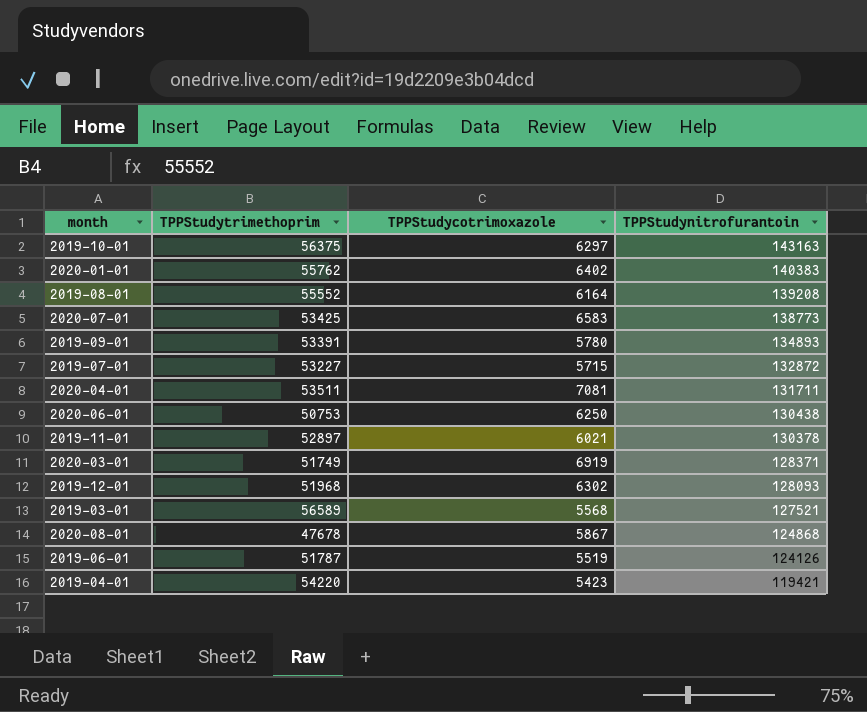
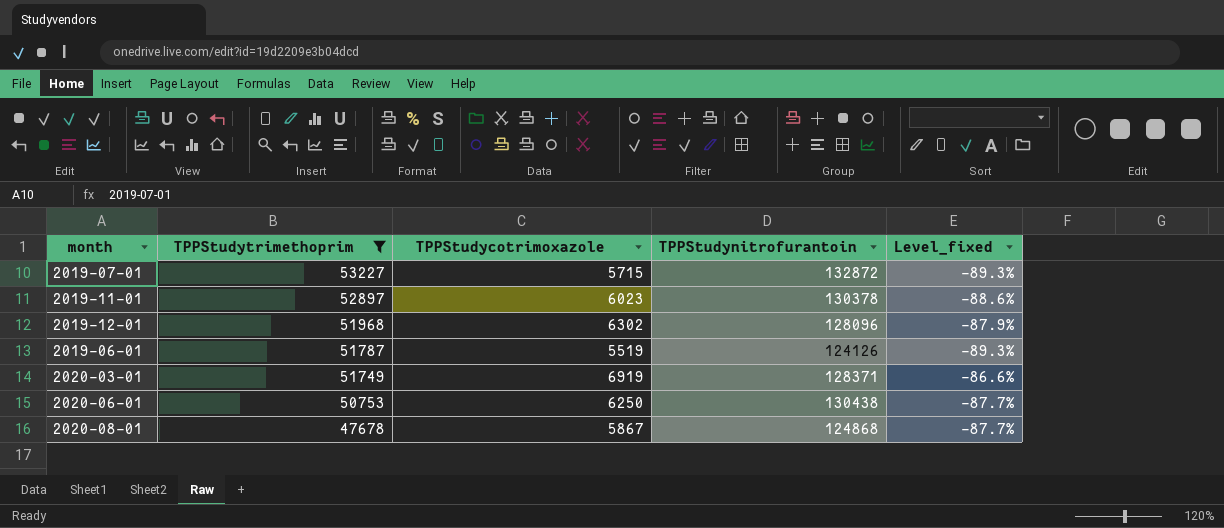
filter: none -> TPPStudytrimethoprim <= 53227
row order: TPPStudynitrofurantoin descending -> TPPStudytrimethoprim descending
column Level_fixed | formula: none -> ([TPPStudycotrimoxazole] - [TPPStudytrimethoprim]) / [TPPStudytrimethoprim]
2019-11-01 | TPPStudycotrimoxazole: 6021 -> 6023
2019-12-01 | TPPStudynitrofurantoin: 128093 -> 128096

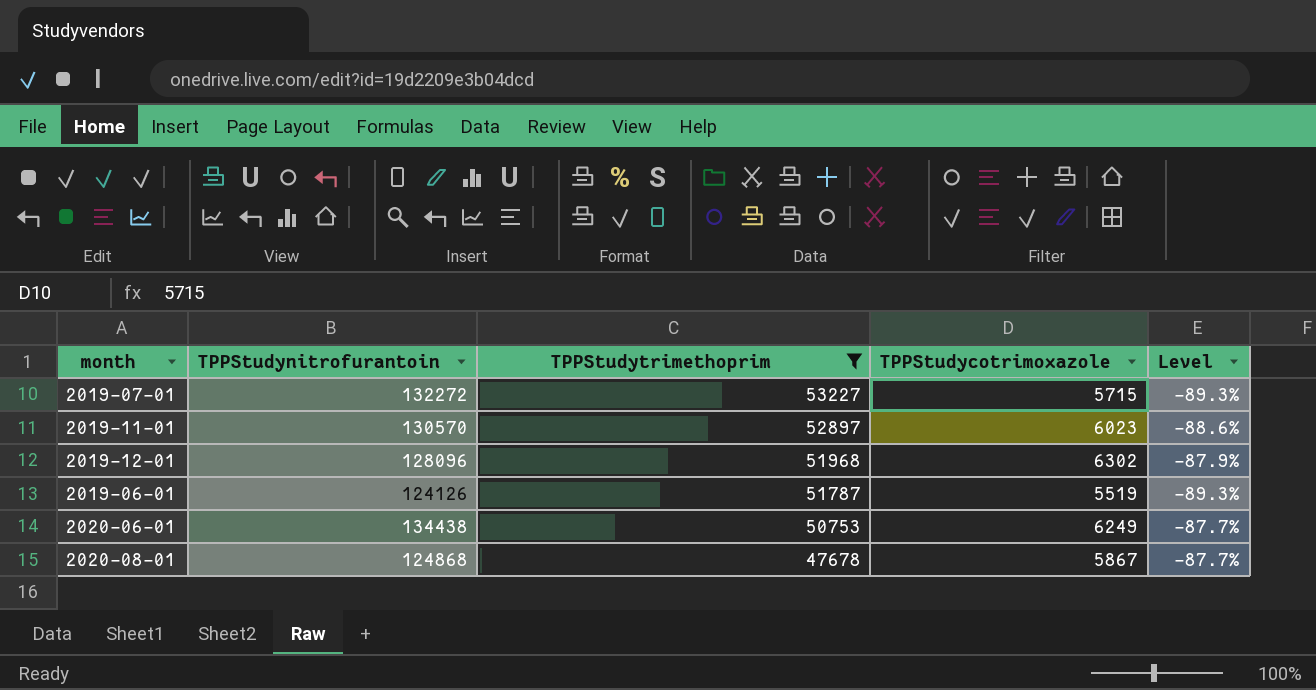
column TPPStudynitrofurantoin | position: 4 -> 2
column name: Level_fixed -> Level
row 2020-03-01: 51749 | 6919 | 128371 | -86.6% -> none
2019-07-01 | TPPStudynitrofurantoin: 132872 -> 132272
2019-11-01 | TPPStudynitrofurantoin: 130378 -> 130570
2020-06-01 | TPPStudynitrofurantoin: 130438 -> 134438
2020-06-01 | TPPStudycotrimoxazole: 6250 -> 6249

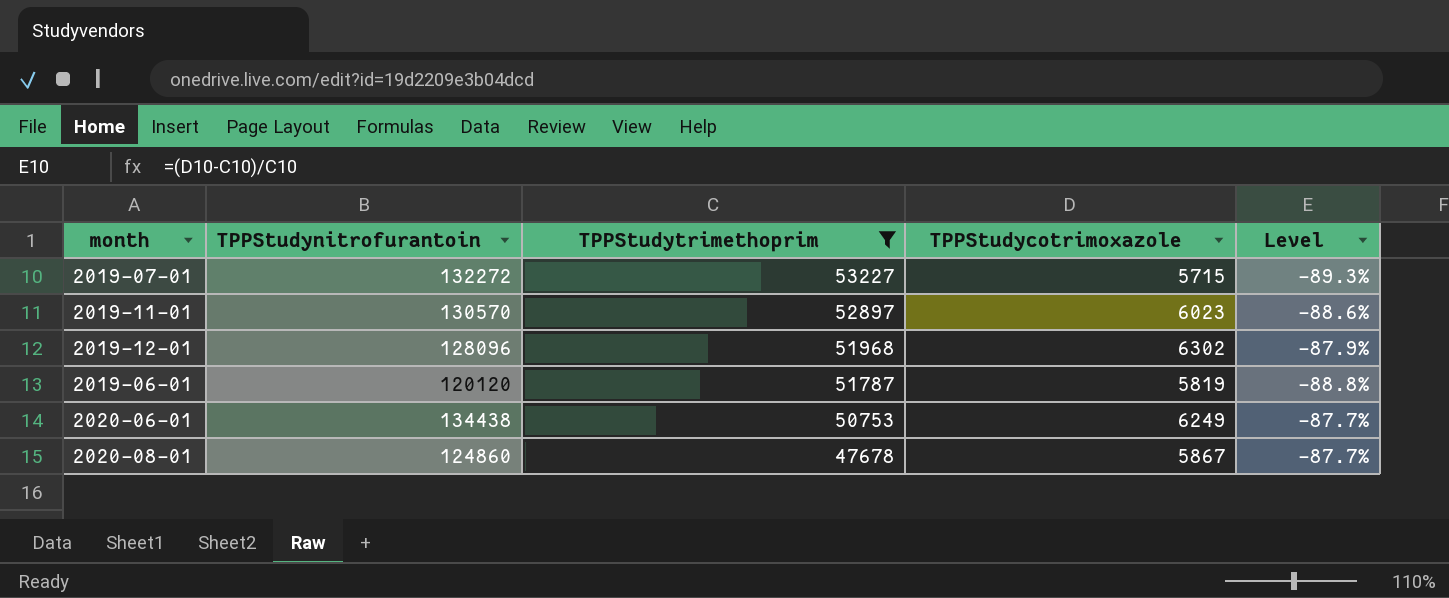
2019-06-01 | TPPStudynitrofurantoin: 124126 -> 120120
2019-06-01 | TPPStudycotrimoxazole: 5519 -> 5819
2019-06-01 | Level: -89.3% -> -88.8%
2020-08-01 | TPPStudynitrofurantoin: 124868 -> 124860

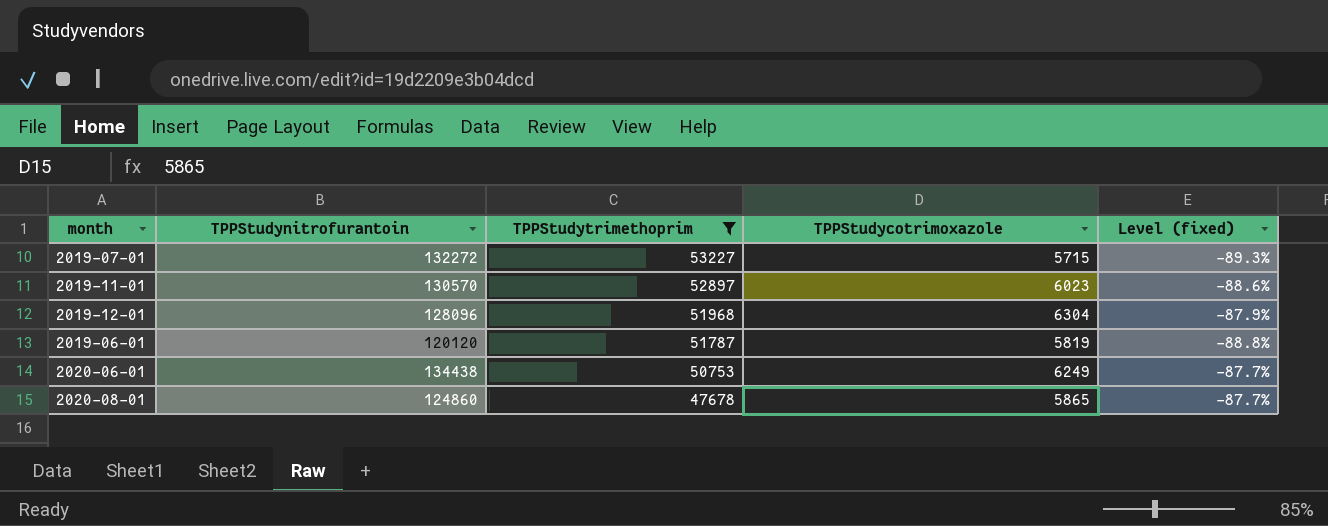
column name: Level -> Level (fixed)
2019-12-01 | TPPStudycotrimoxazole: 6302 -> 6304
2020-08-01 | TPPStudycotrimoxazole: 5867 -> 5865

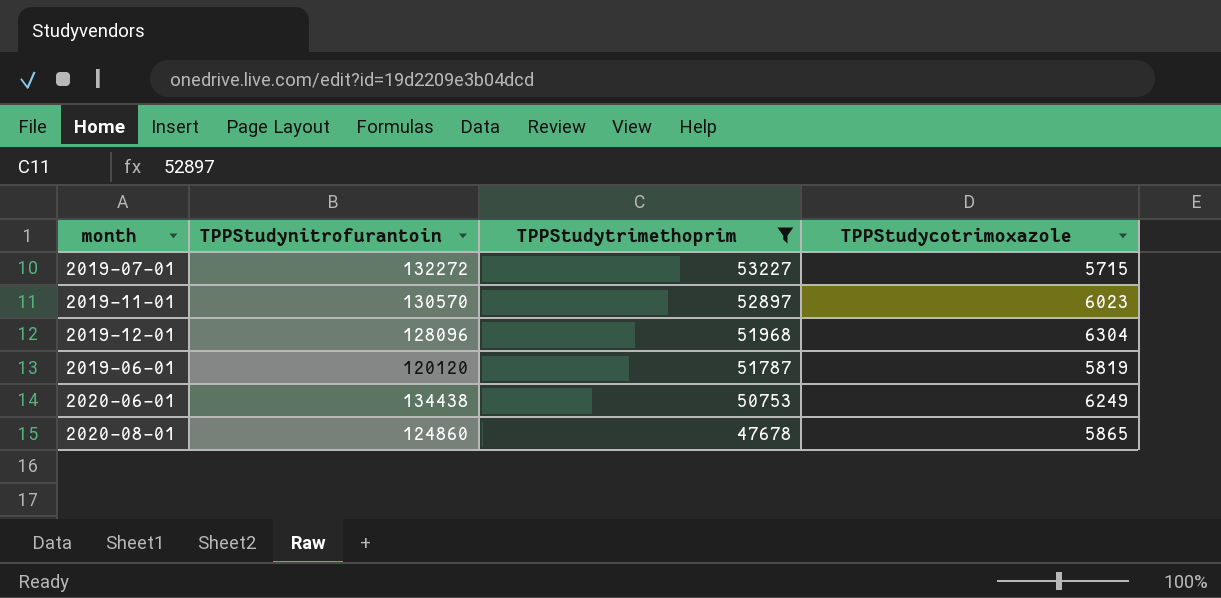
column Level (fixed) | formula: ([TPPStudycotrimoxazole] - [TPPStudytrimethoprim]) / [TPPStudytrimethoprim] -> none

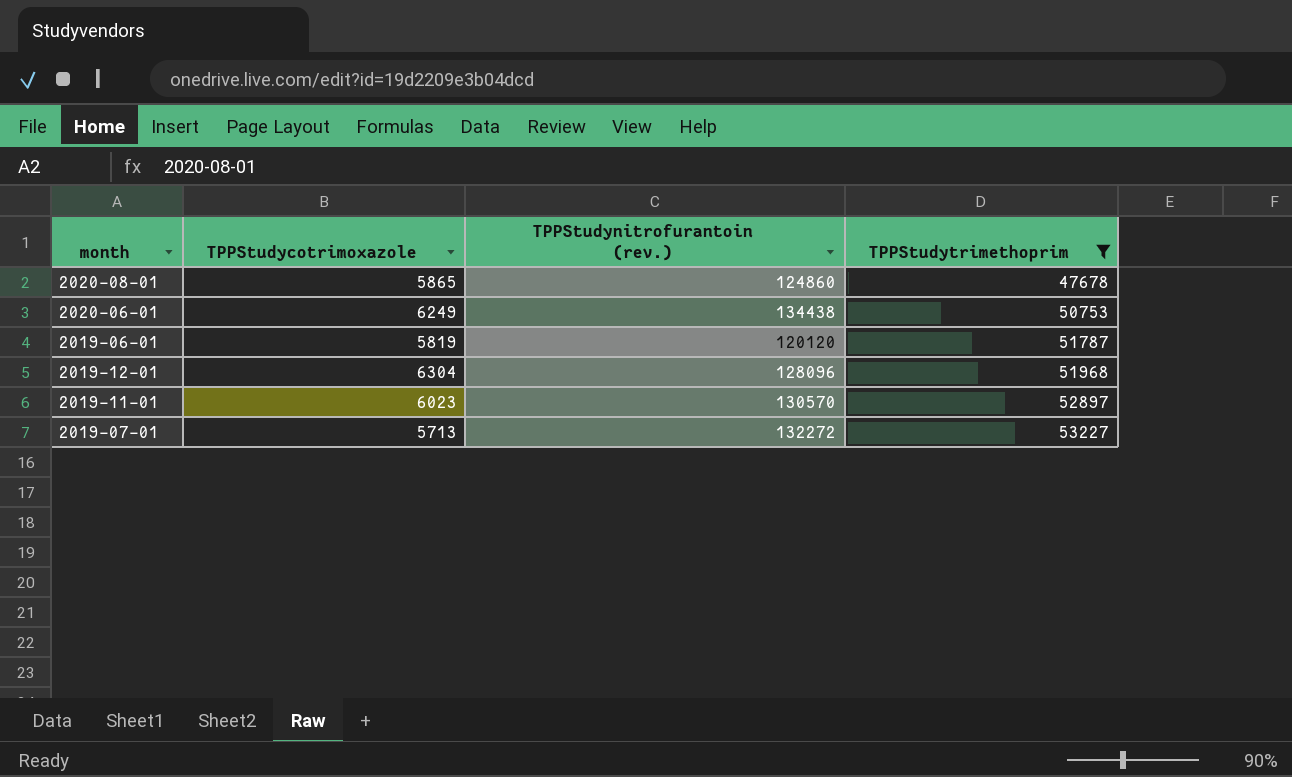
row order: TPPStudytrimethoprim descending -> TPPStudytrimethoprim ascending
column TPPStudycotrimoxazole | position: 4 -> 2
column name: TPPStudynitrofurantoin -> TPPStudynitrofurantoin (rev.)
2019-07-01 | TPPStudycotrimoxazole: 5715 -> 5713

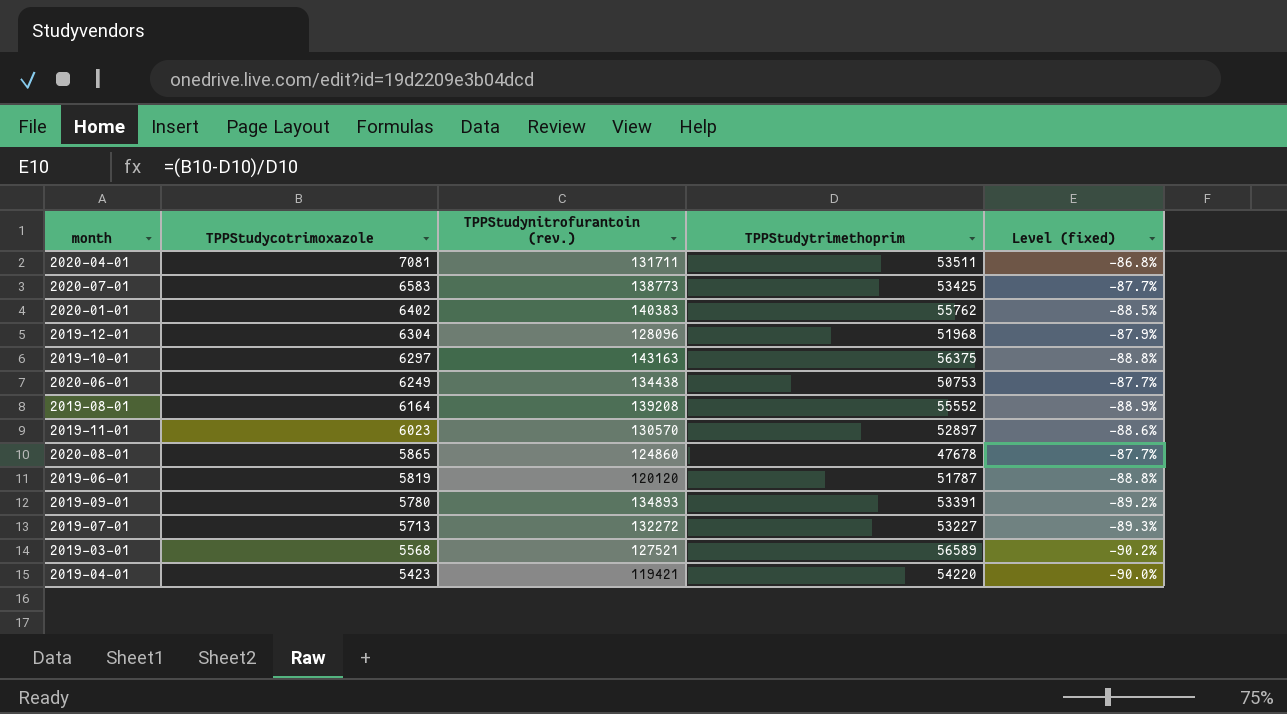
filter: TPPStudytrimethoprim <= 53227 -> none
row order: TPPStudytrimethoprim ascending -> TPPStudycotrimoxazole descending
column Level (fixed) | formula: none -> ([TPPStudycotrimoxazole] - [TPPStudytrimethoprim]) / [TPPStudytrimethoprim]

